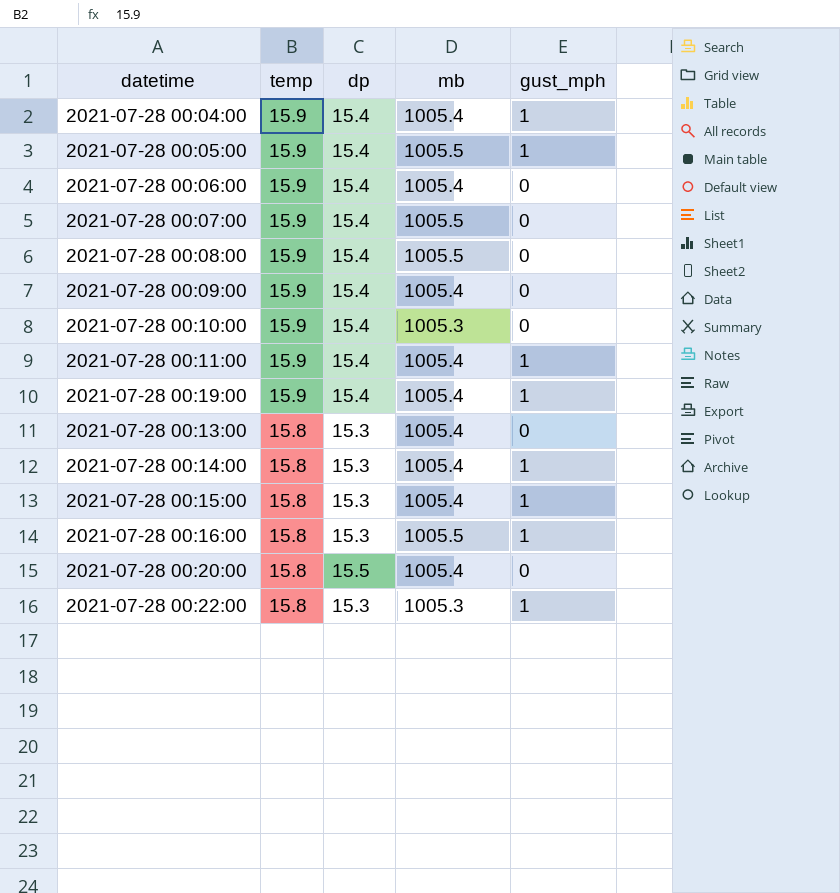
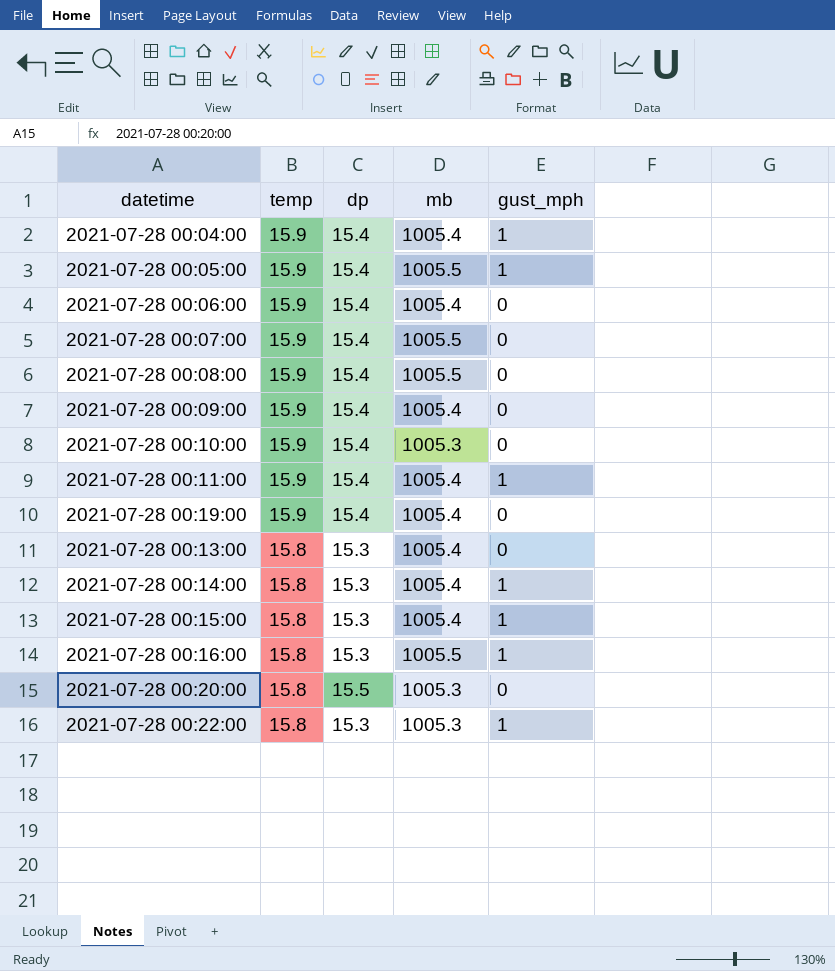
2021-07-28 00:19:00 | gust_mph: 1 -> 0
2021-07-28 00:20:00 | mb: 1005.4 -> 1005.3

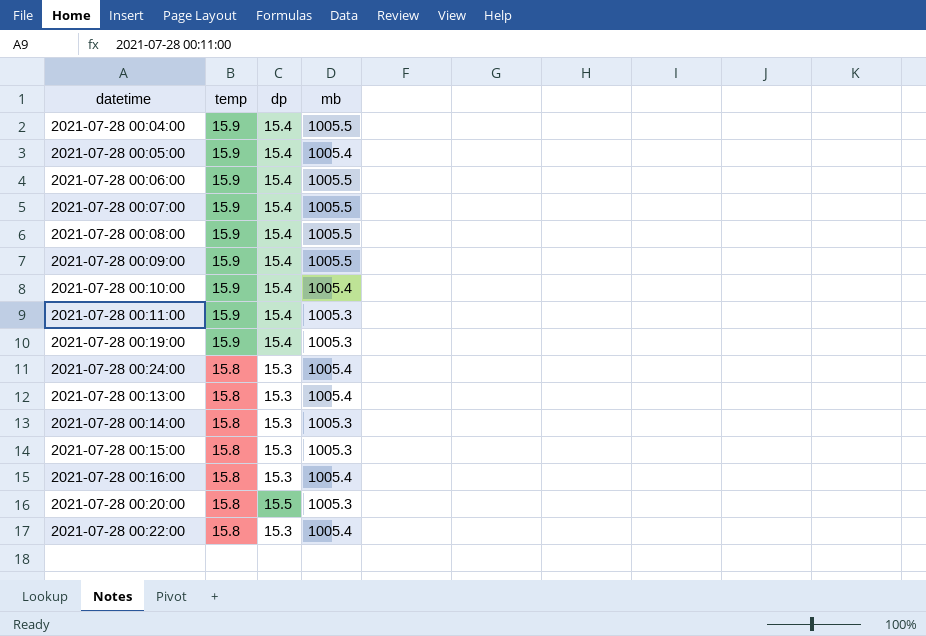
column gust_mph | position: 5 -> none
2021-07-28 00:04:00 | mb: 1005.4 -> 1005.5
2021-07-28 00:05:00 | mb: 1005.5 -> 1005.4
2021-07-28 00:06:00 | mb: 1005.4 -> 1005.5
2021-07-28 00:09:00 | mb: 1005.4 -> 1005.5
2021-07-28 00:10:00 | mb: 1005.3 -> 1005.4
2021-07-28 00:11:00 | mb: 1005.4 -> 1005.3
2021-07-28 00:19:00 | mb: 1005.4 -> 1005.3
row 2021-07-28 00:24:00: none -> 15.8 | 15.3 | 1005.4
2021-07-28 00:14:00 | mb: 1005.4 -> 1005.3
2021-07-28 00:15:00 | mb: 1005.4 -> 1005.3
2021-07-28 00:16:00 | mb: 1005.5 -> 1005.4
2021-07-28 00:22:00 | mb: 1005.3 -> 1005.4

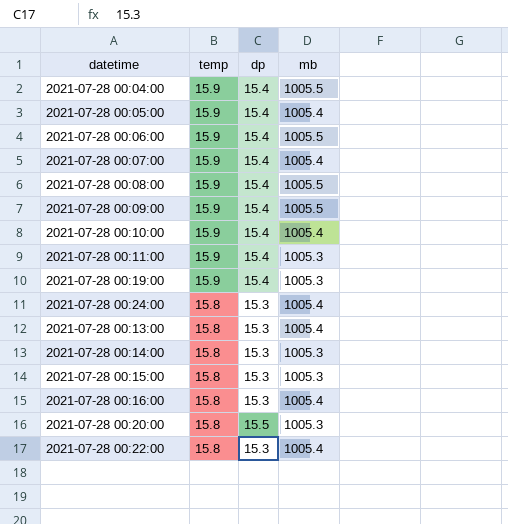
2021-07-28 00:07:00 | mb: 1005.5 -> 1005.4

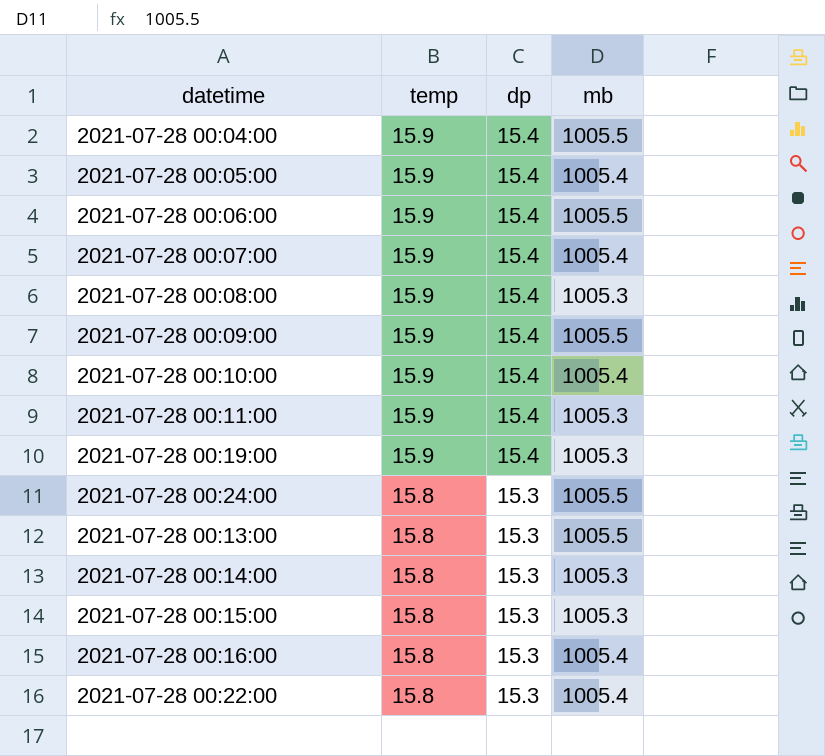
row 2021-07-28 00:20:00: 15.8 | 15.5 | 1005.3 -> none
2021-07-28 00:08:00 | mb: 1005.5 -> 1005.3
2021-07-28 00:24:00 | mb: 1005.4 -> 1005.5
2021-07-28 00:13:00 | mb: 1005.4 -> 1005.5

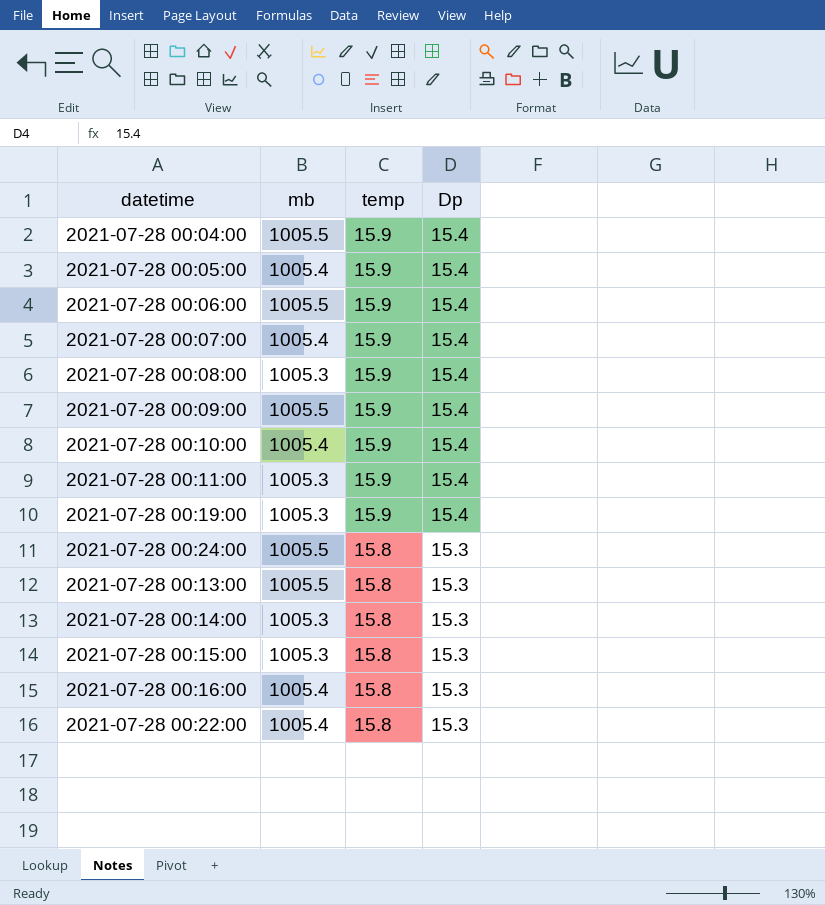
column mb | position: 4 -> 2
column name: dp -> Dp

